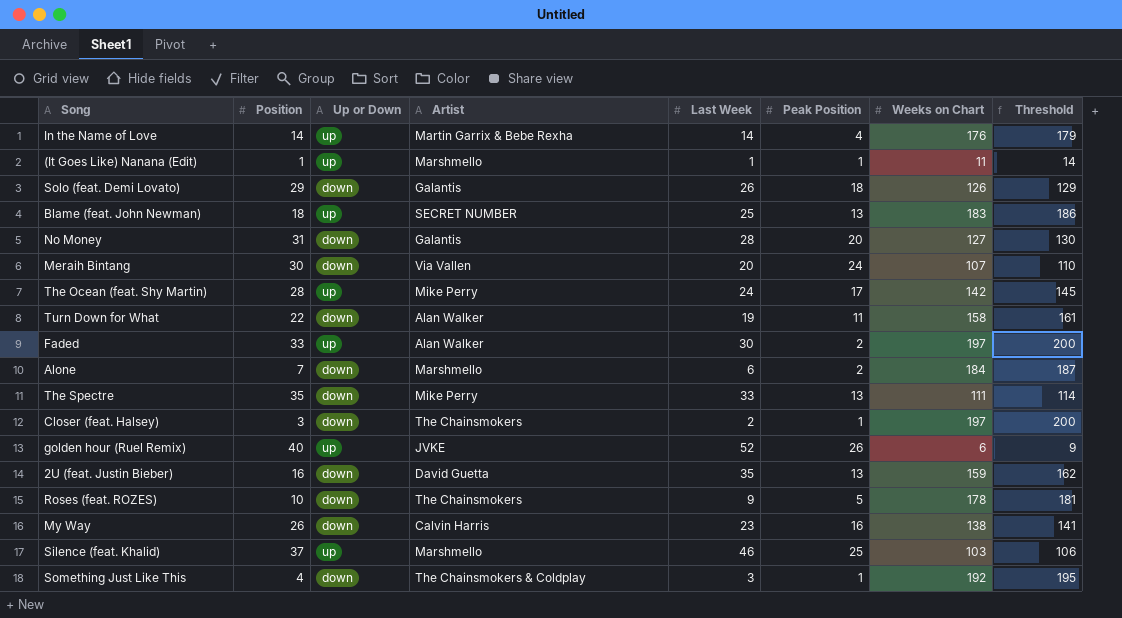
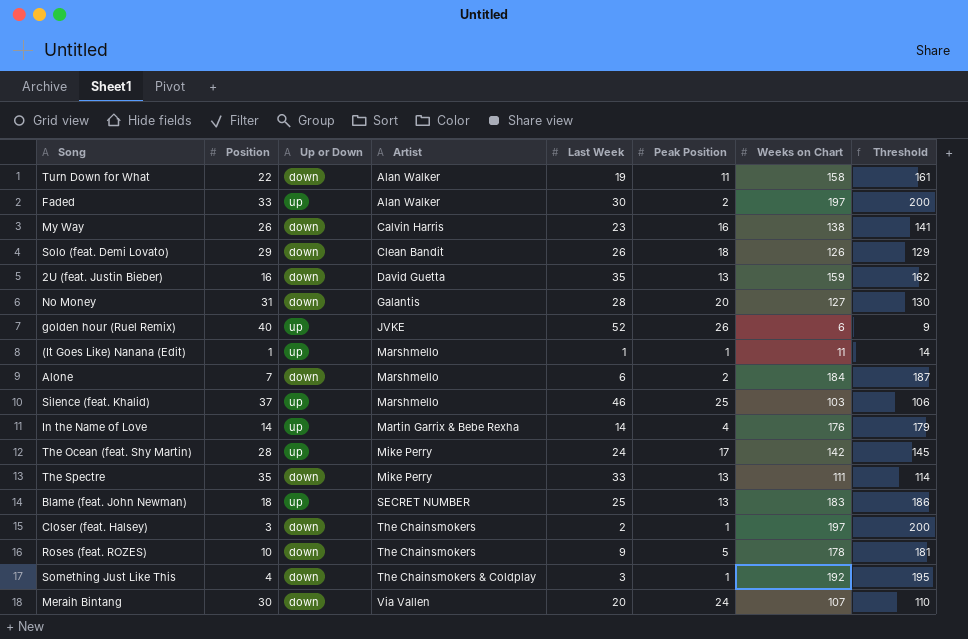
row order: none -> Artist ascending
Solo (feat. Demi Lovato) | Artist: Galantis -> Clean Bandit

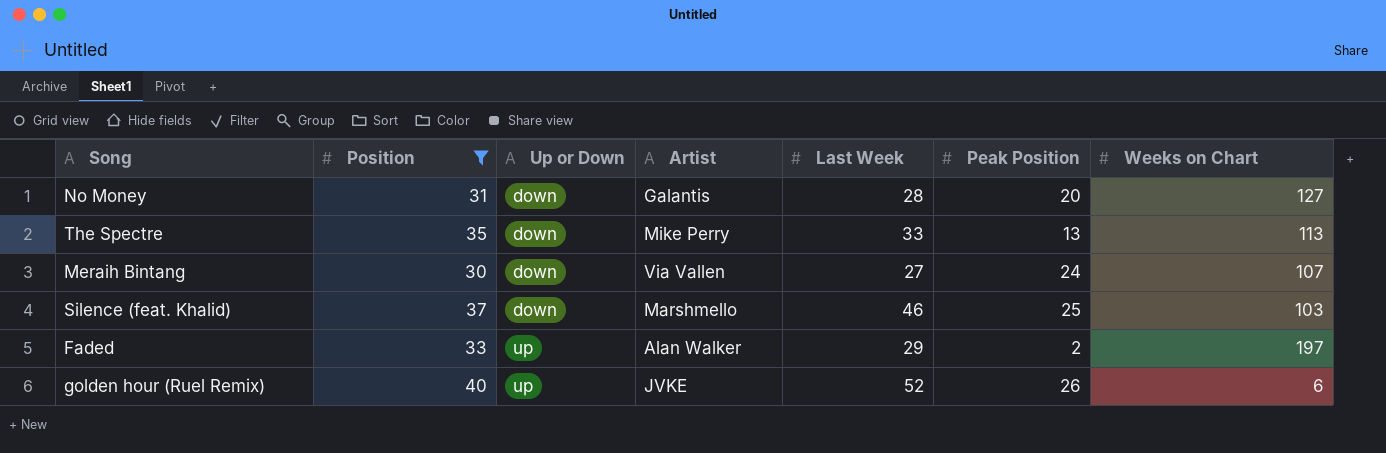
filter: none -> Position >= 30
row order: Artist ascending -> Up or Down ascending
column Threshold | formula: [Weeks on Chart] + 3 -> none
The Spectre | Weeks on Chart: 111 -> 113
Meraih Bintang | Last Week: 20 -> 27
Silence (feat. Khalid) | Up or Down: up -> down
Faded | Last Week: 30 -> 29

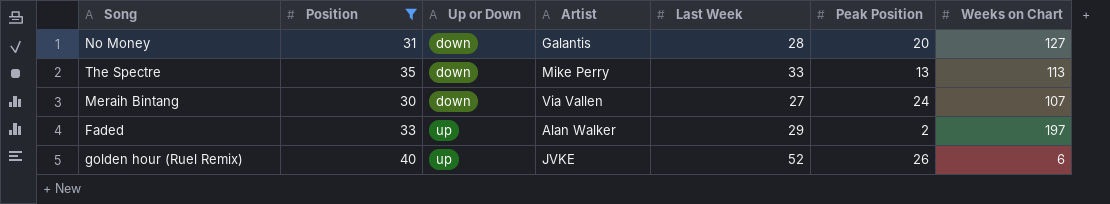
row Silence (feat. Khalid): 37 | down | Marshmello | 46 | 25 | 103 -> none

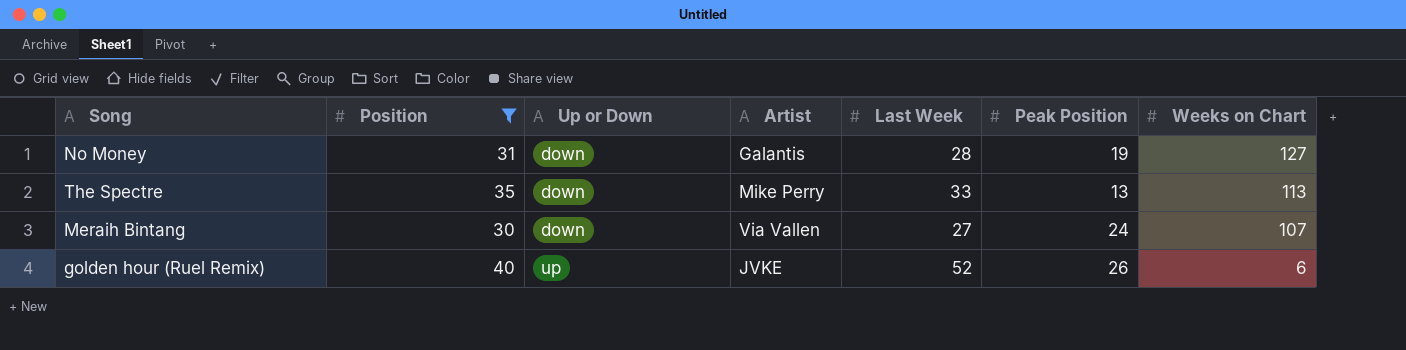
row Faded: 33 | up | Alan Walker | 29 | 2 | 197 -> none
No Money | Peak Position: 20 -> 19

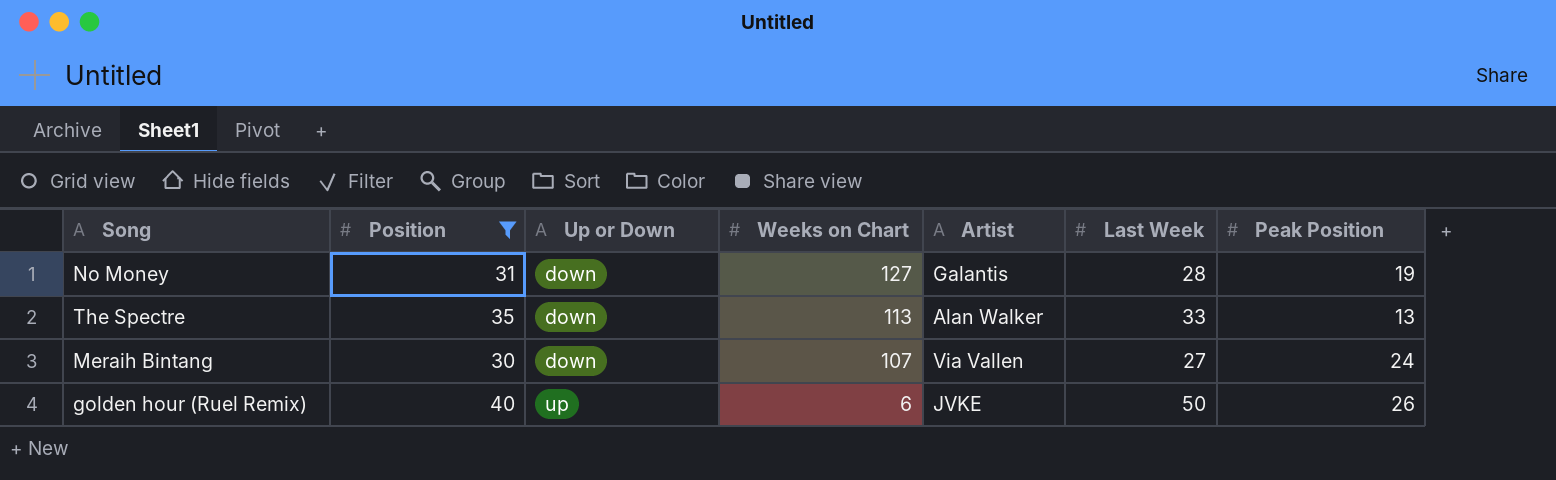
column Weeks on Chart | position: 7 -> 4
The Spectre | Artist: Mike Perry -> Alan Walker
golden hour (Ruel Remix) | Last Week: 52 -> 50

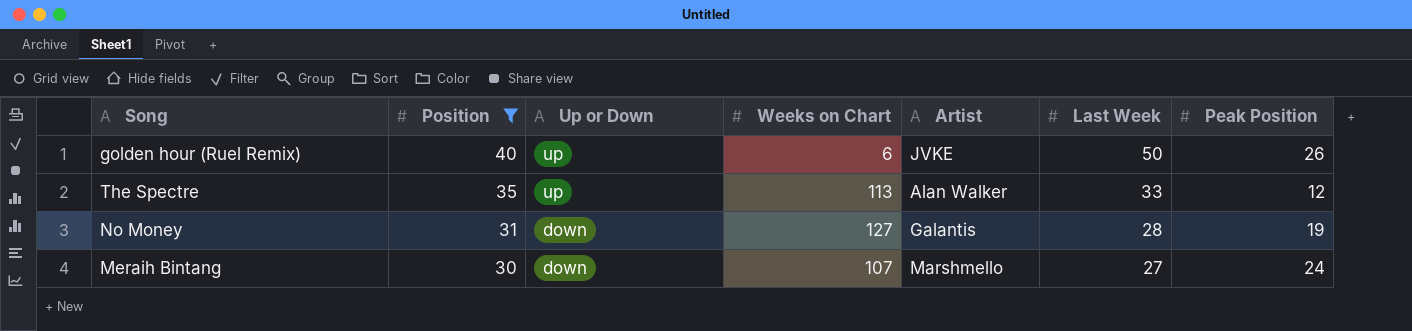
row order: Up or Down ascending -> Position descending
The Spectre | Up or Down: down -> up
The Spectre | Peak Position: 13 -> 12
Meraih Bintang | Artist: Via Vallen -> Marshmello

